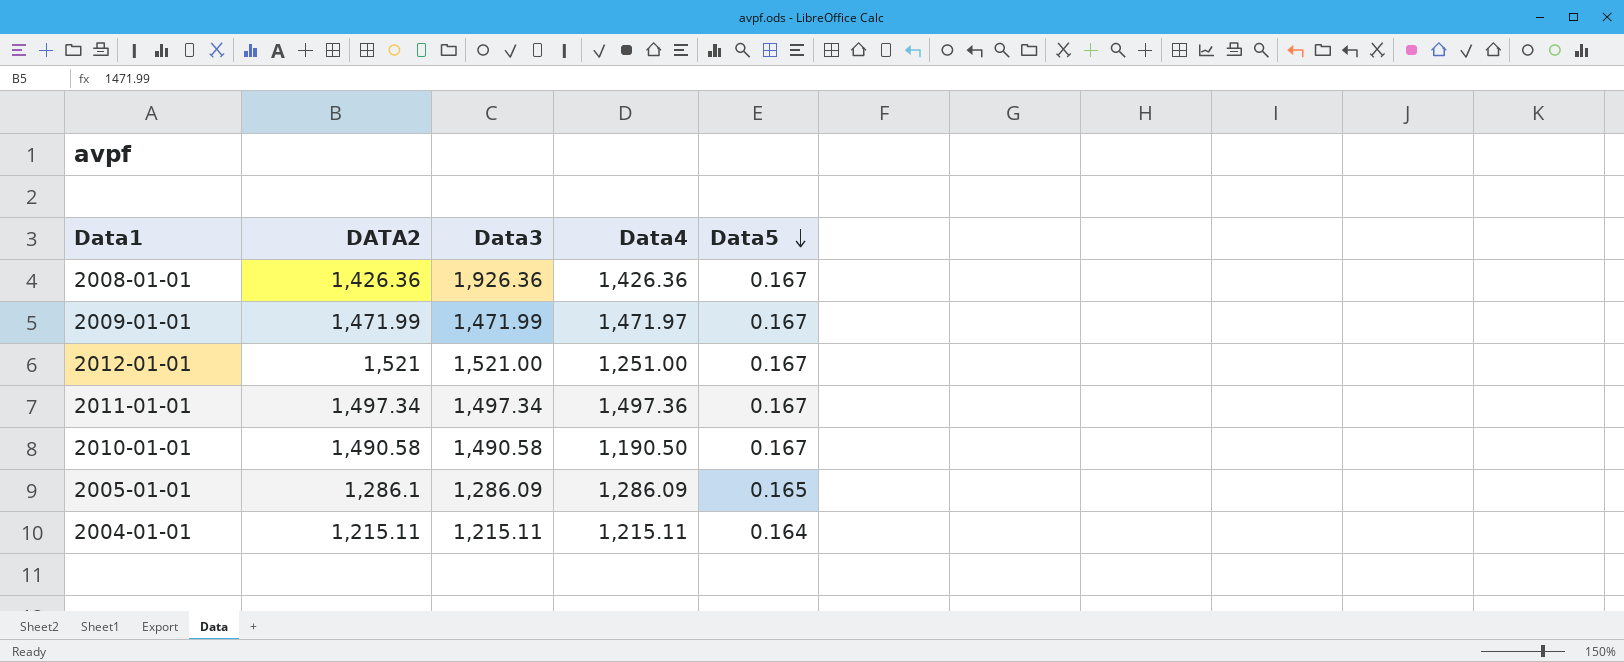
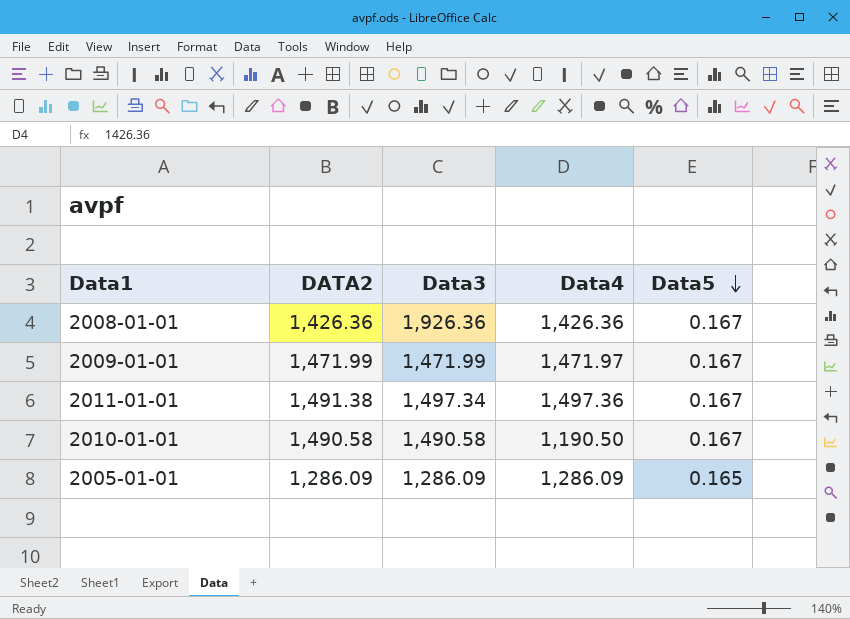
row 2012-01-01: 1,521 | 1,521.00 | 1,251.00 | 0.167 -> none
row 2004-01-01: 1,215.11 | 1,215.11 | 1,215.11 | 0.164 -> none
2011-01-01 | DATA2: 1,497.34 -> 1,491.38
2005-01-01 | DATA2: 1,286.1 -> 1,286.09

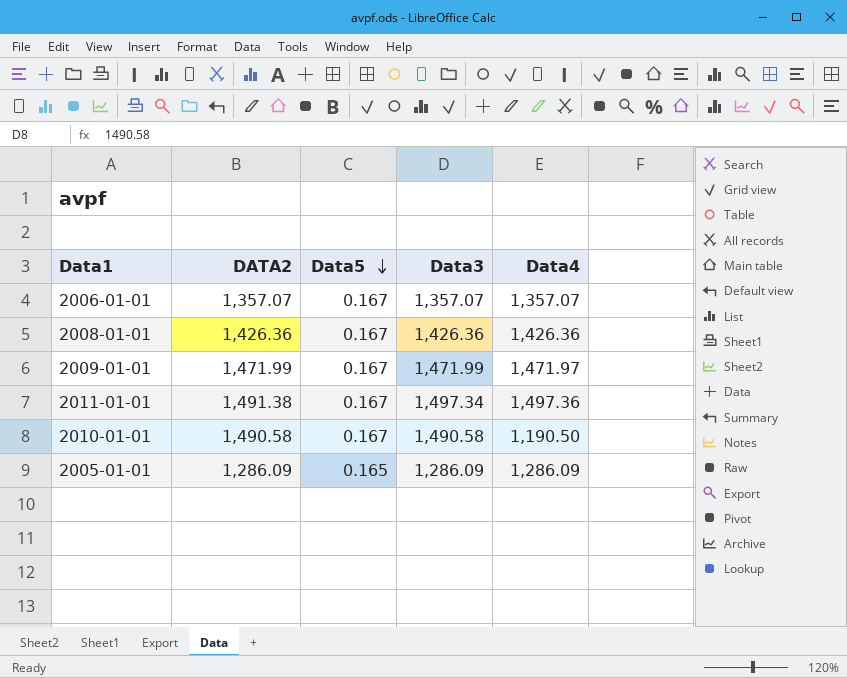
column Data5 | position: 5 -> 3
row 2006-01-01: none -> 1,357.07 | 0.167 | 1,357.07 | 1,357.07
2008-01-01 | Data3: 1,926.36 -> 1,426.36

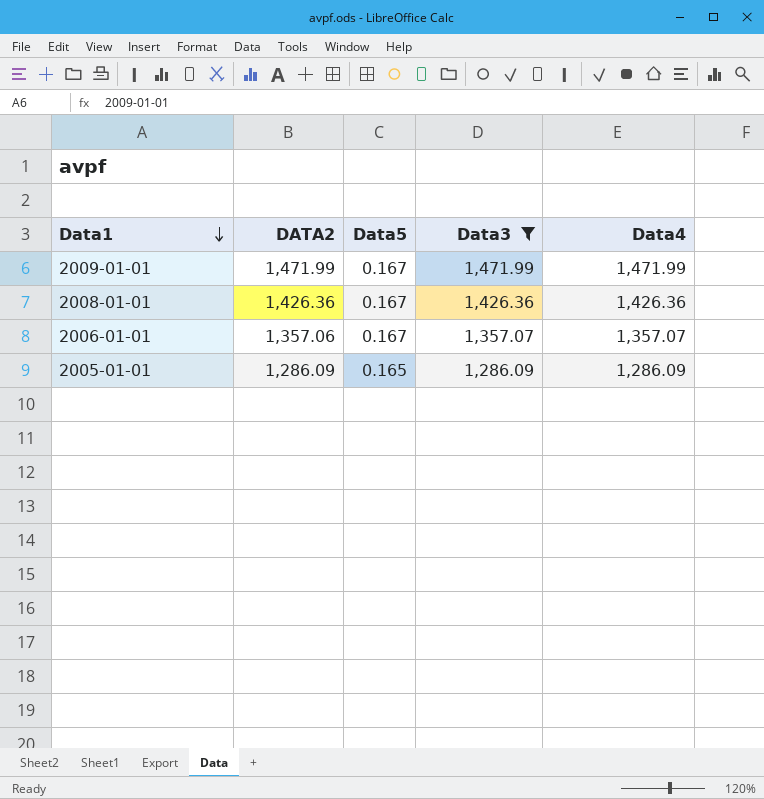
filter: none -> Data3 <= 1,471.99
row order: Data5 descending -> Data1 descending
2009-01-01 | Data4: 1,471.97 -> 1,471.99
2006-01-01 | DATA2: 1,357.07 -> 1,357.06

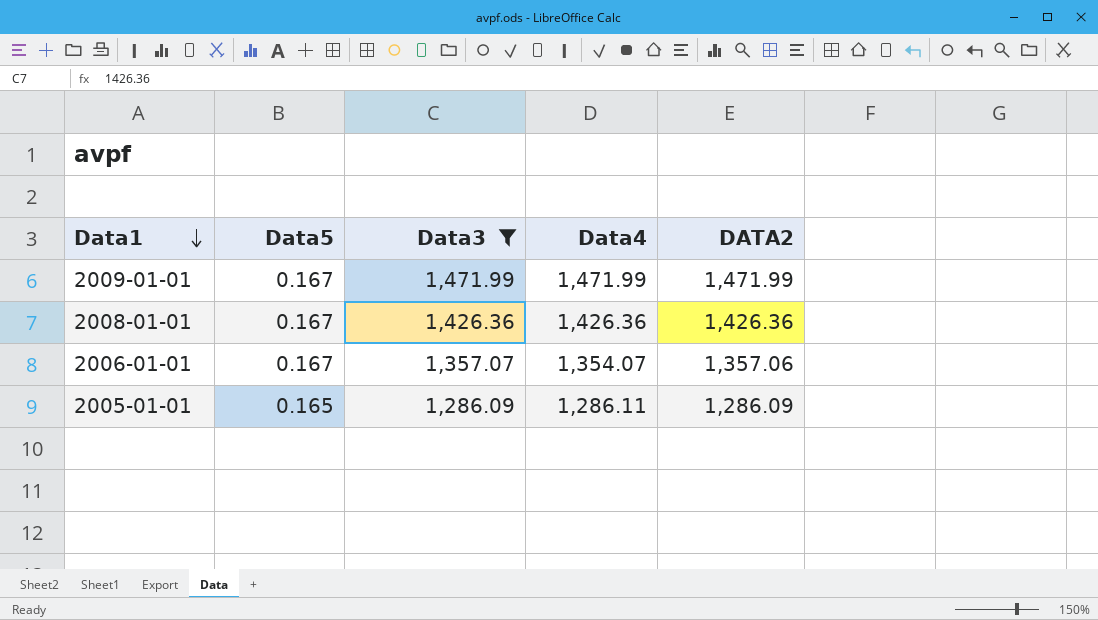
column DATA2 | position: 2 -> 5
2006-01-01 | Data4: 1,357.07 -> 1,354.07
2005-01-01 | Data4: 1,286.09 -> 1,286.11

